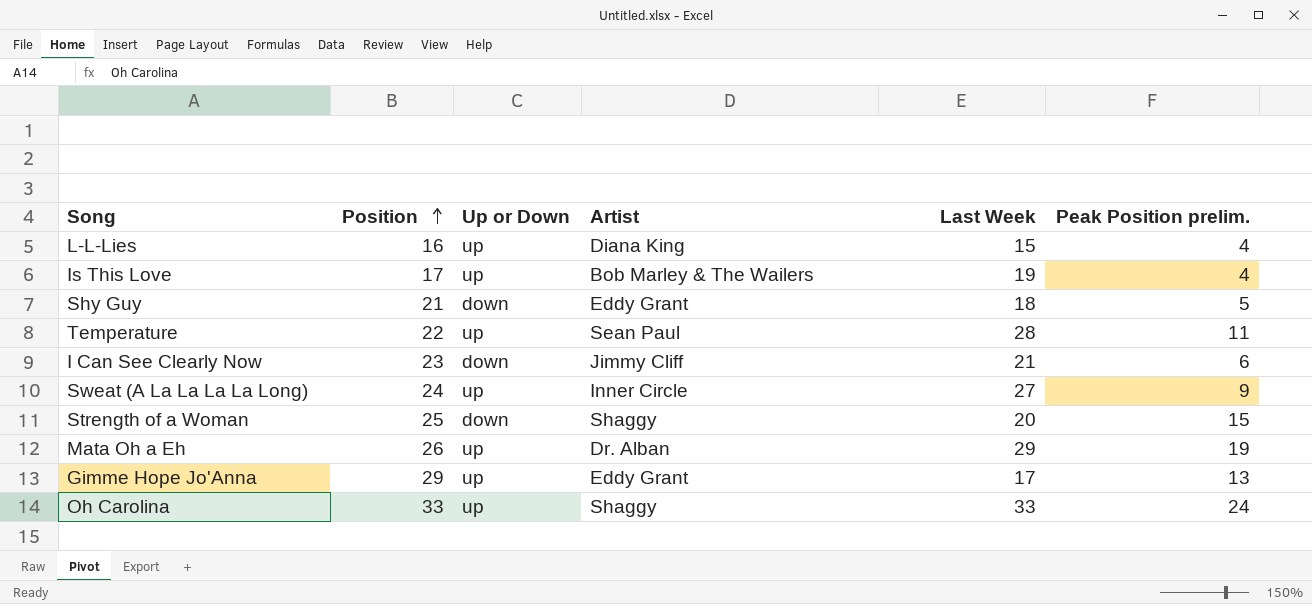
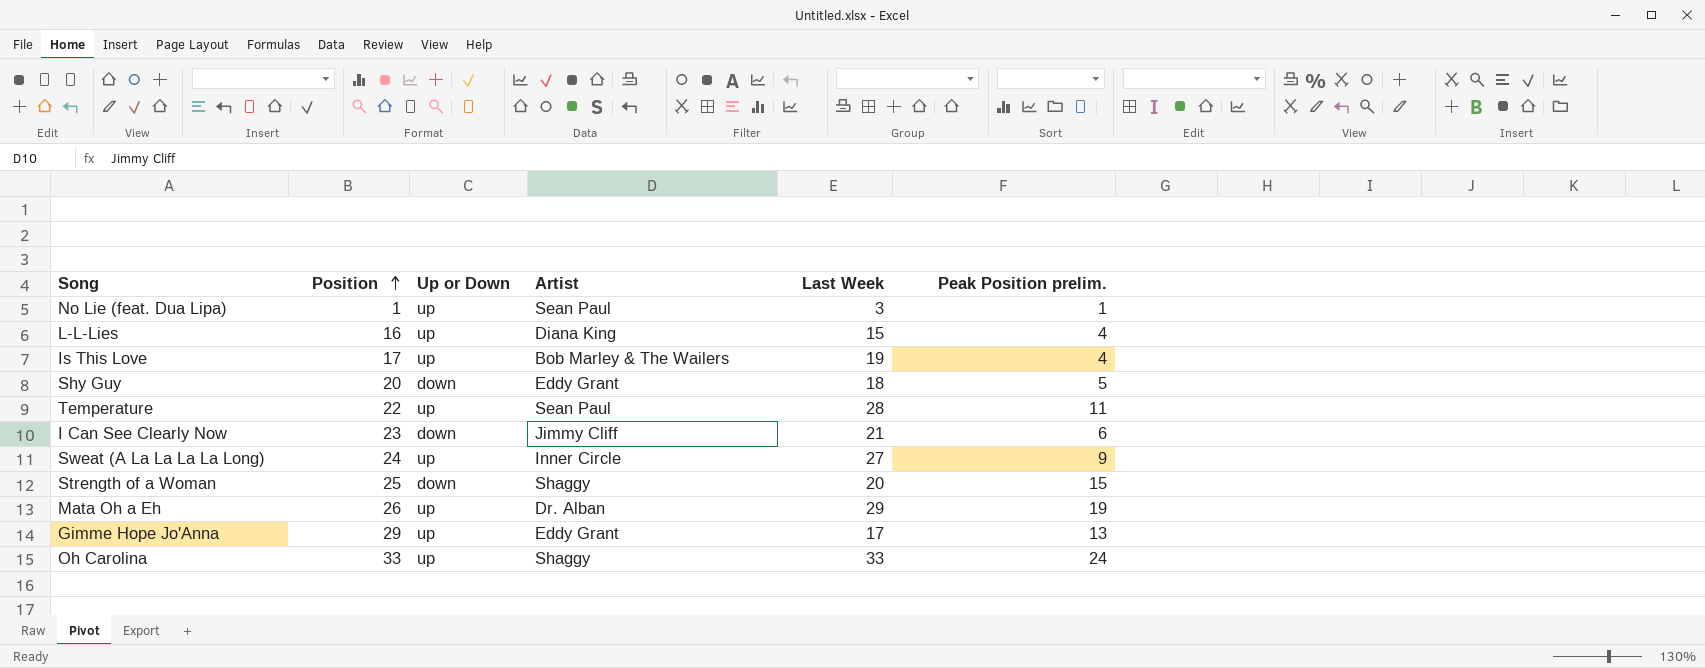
row No Lie (feat. Dua Lipa): none -> 1 | up | Sean Paul | 3 | 1
Shy Guy | Position: 21 -> 20

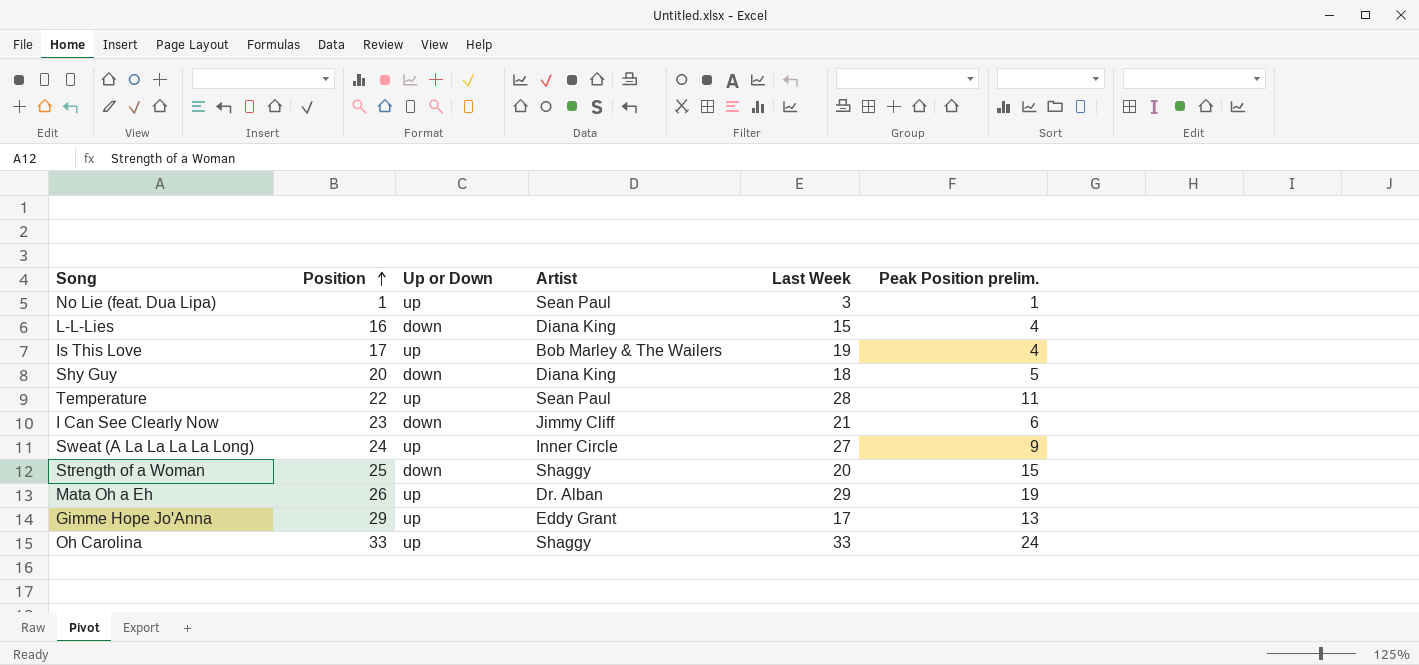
L-L-Lies | Up or Down: up -> down
Shy Guy | Artist: Eddy Grant -> Diana King

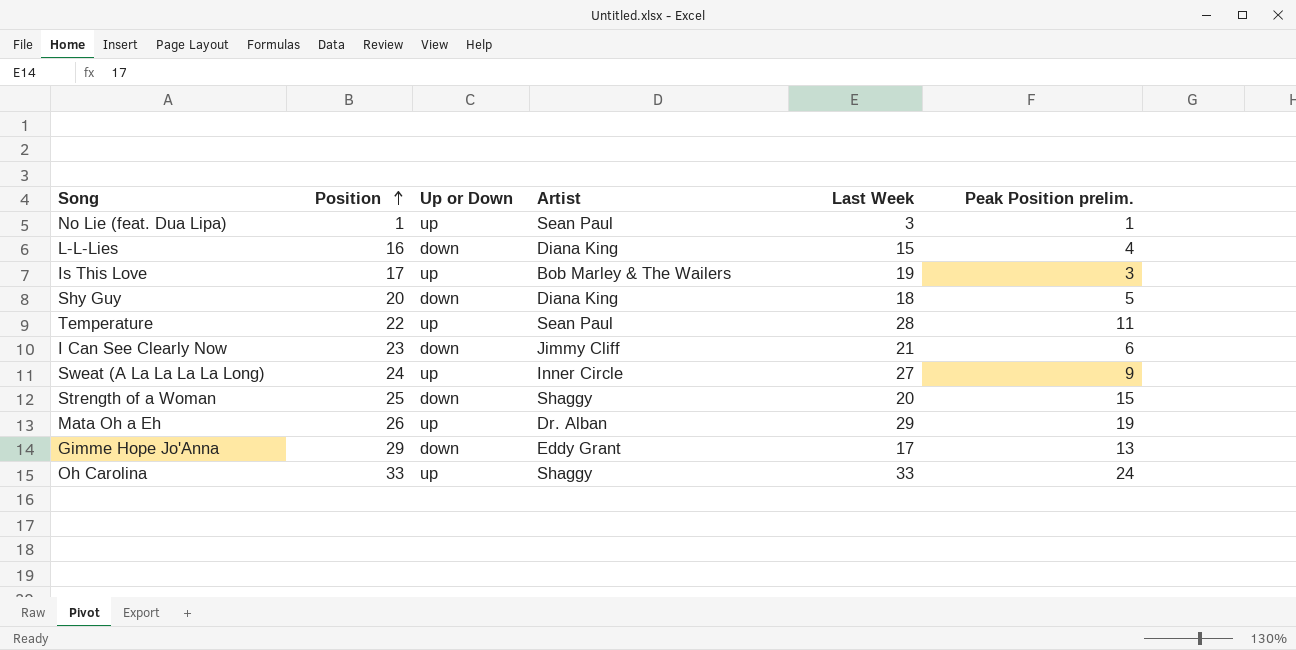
Is This Love | Peak Position prelim.: 4 -> 3
Gimme Hope Jo'Anna | Up or Down: up -> down

